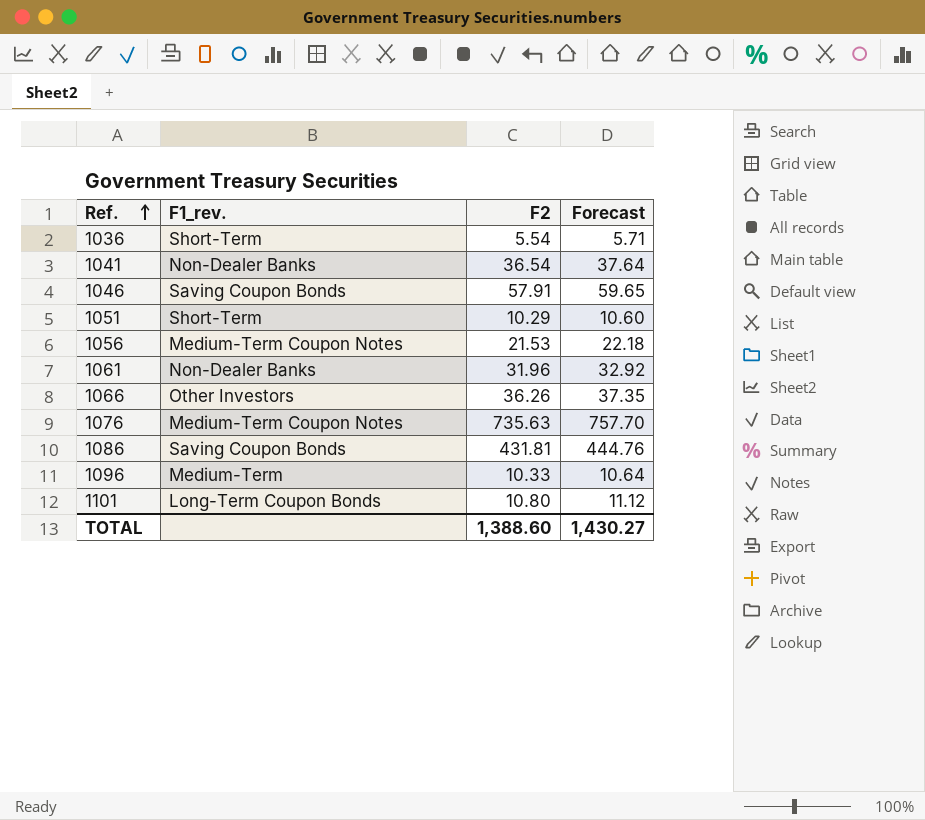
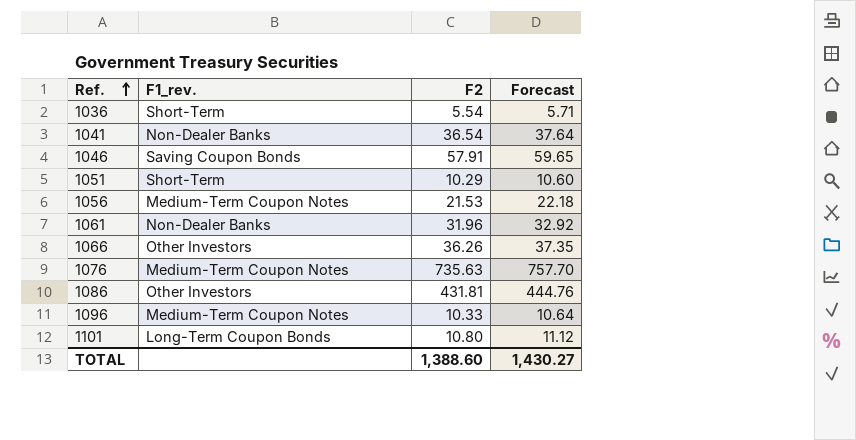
1086 | F1_rev.: Saving Coupon Bonds -> Other Investors
1096 | F1_rev.: Medium-Term -> Medium-Term Coupon Notes

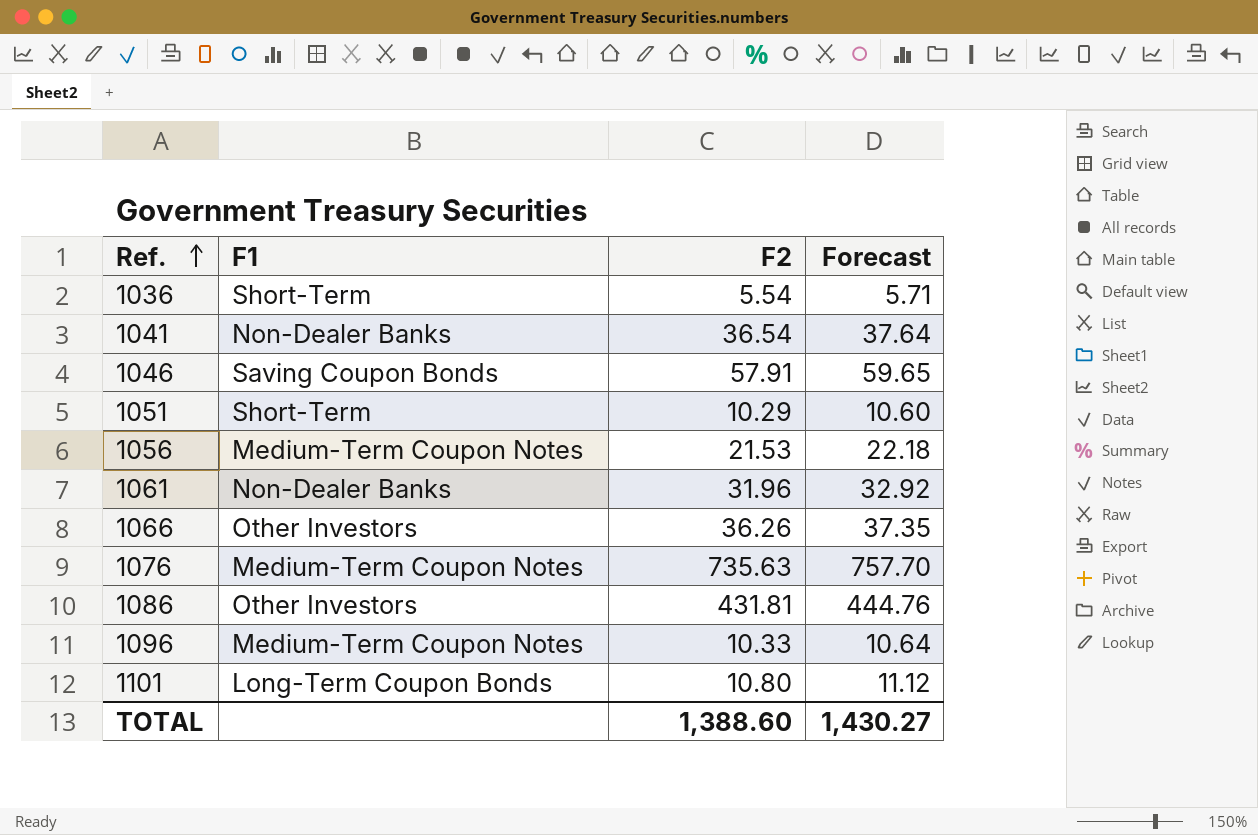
column name: F1_rev. -> F1

